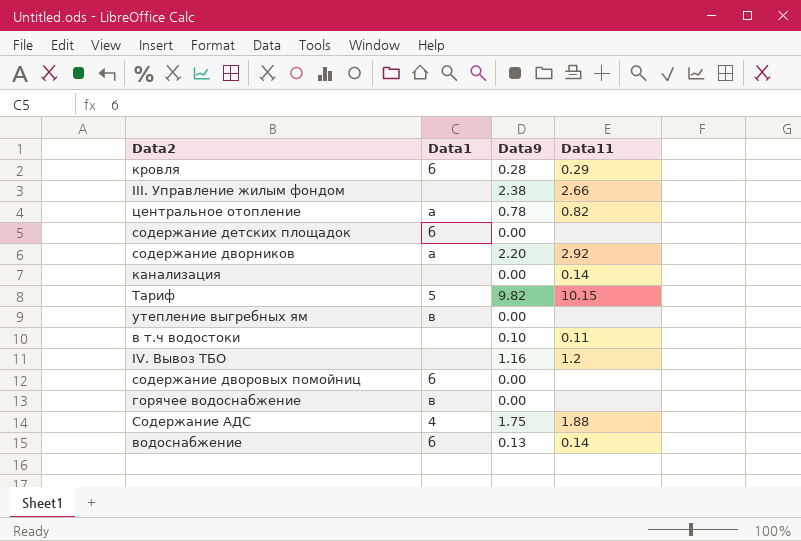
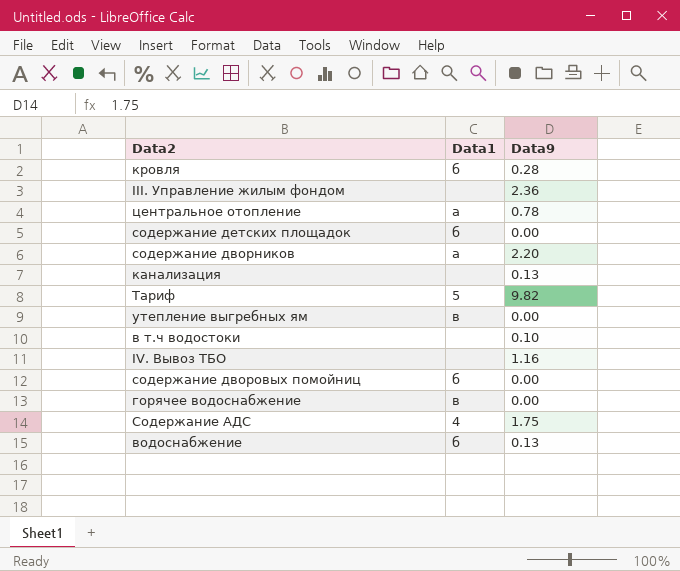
column Data11 | position: 4 -> none
III. Управление жилым фондом | Data9: 2.38 -> 2.36
канализация | Data9: 0.00 -> 0.13

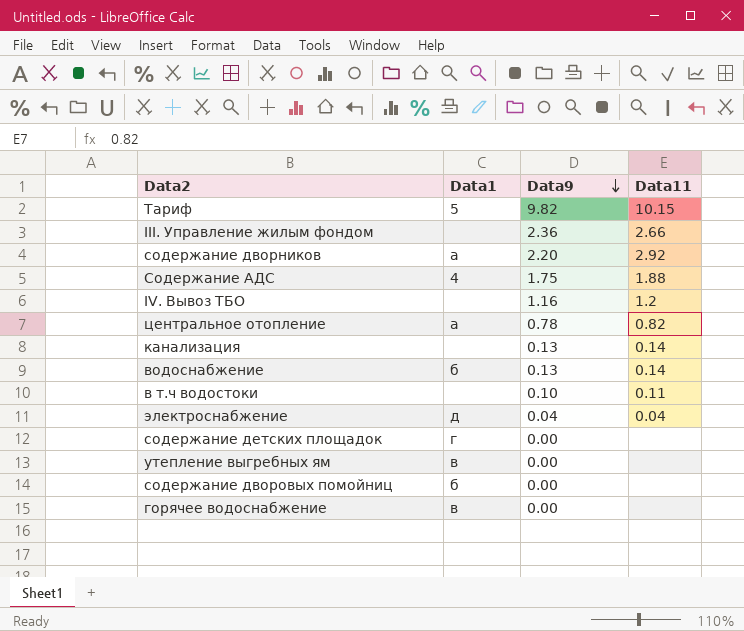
row order: none -> Data9 descending
column Data11 | position: none -> 4
row кровля: б | 0.28 -> none
row электроснабжение: none -> д | 0.04 | 0.04
содержание детских площадок | Data1: б -> г

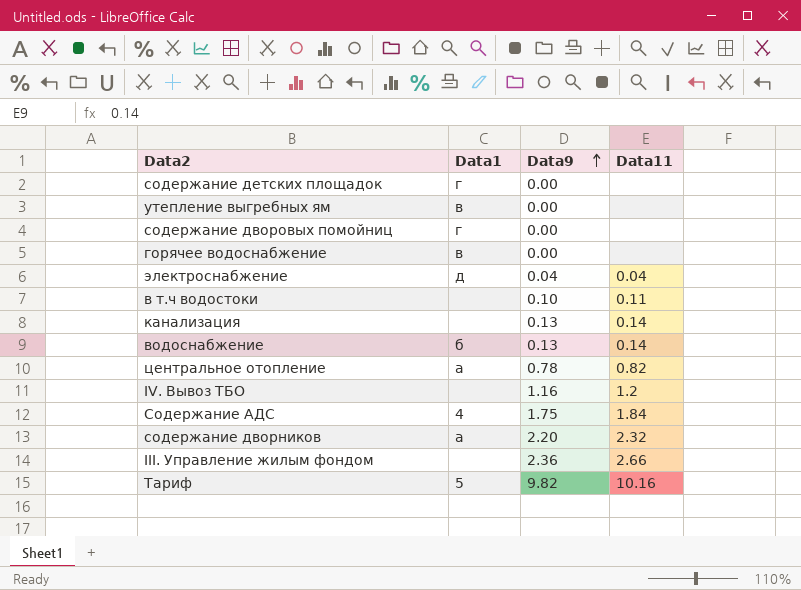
row order: Data9 descending -> Data9 ascending
содержание дворовых помойниц | Data1: б -> г
Содержание АДС | Data11: 1.88 -> 1.84
содержание дворников | Data11: 2.92 -> 2.32
Тариф | Data11: 10.15 -> 10.16

